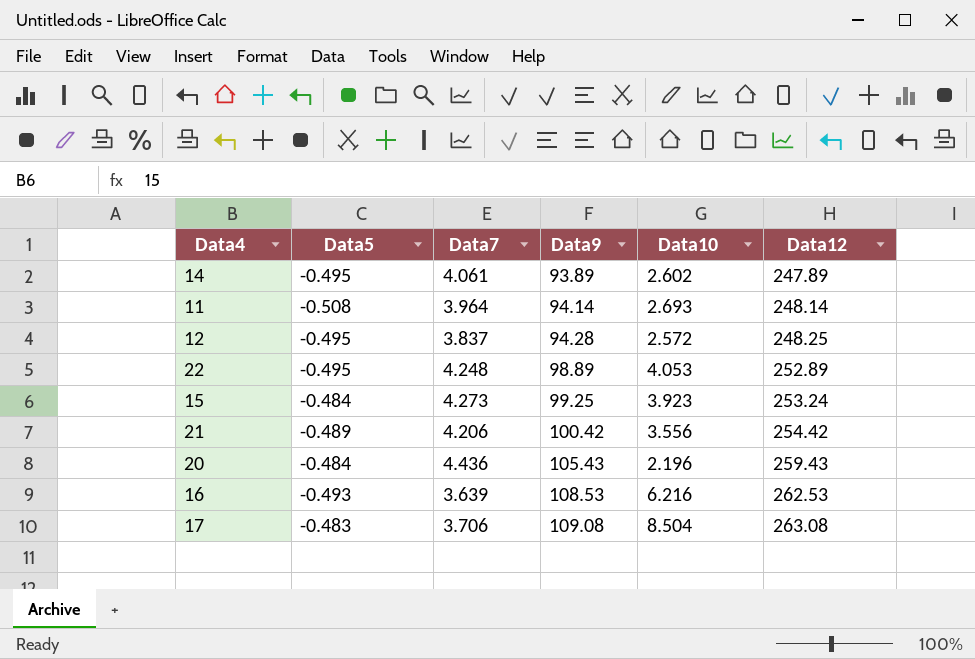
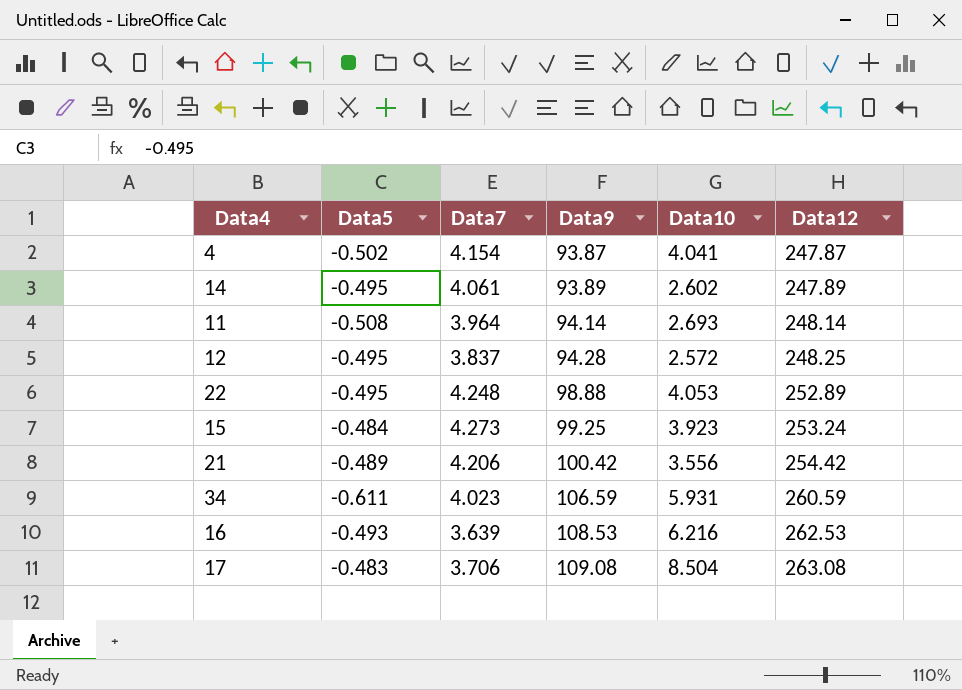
row 20: -0.484 | 4.436 | 105.43 | 2.196 | 259.43 -> none
row 4: none -> -0.502 | 4.154 | 93.87 | 4.041 | 247.87
22 | Data9: 98.89 -> 98.88
row 34: none -> -0.611 | 4.023 | 106.59 | 5.931 | 260.59

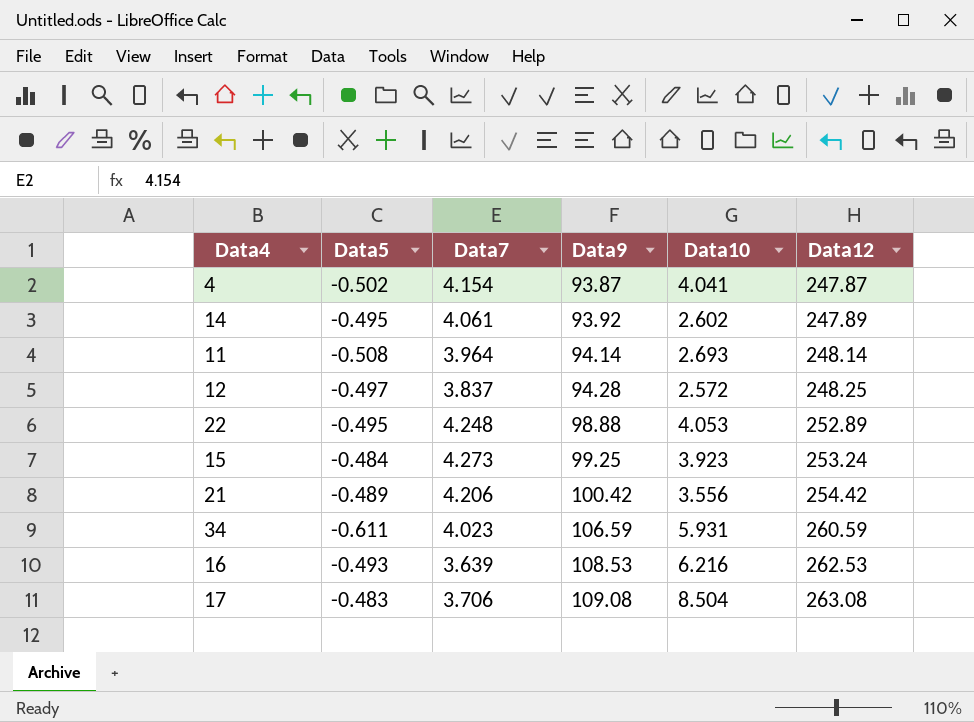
14 | Data9: 93.89 -> 93.92
12 | Data5: -0.495 -> -0.497

